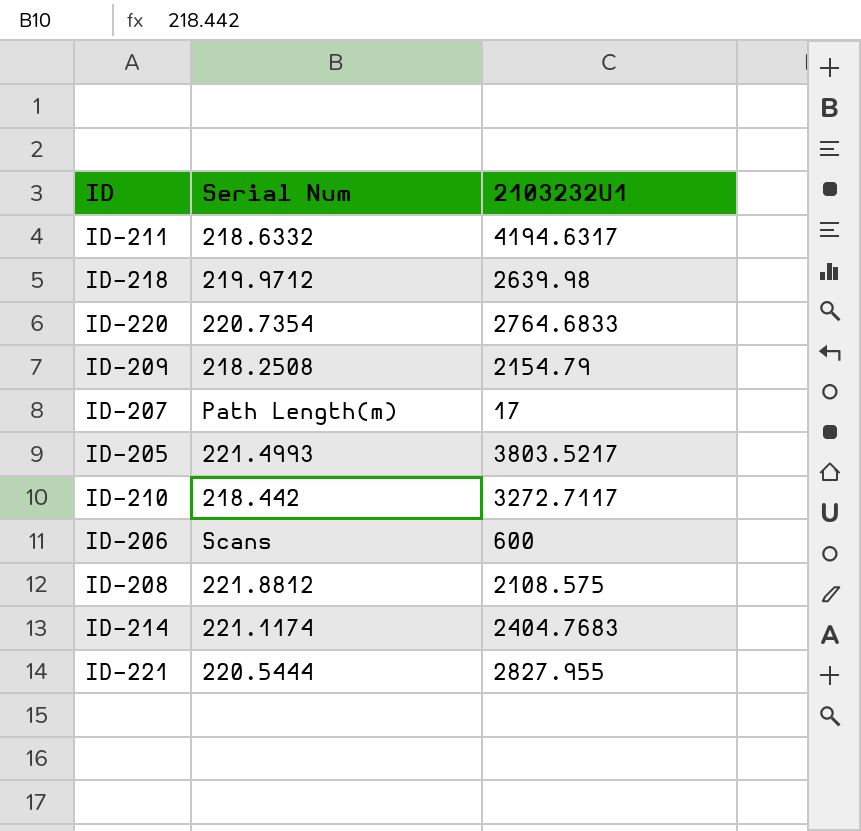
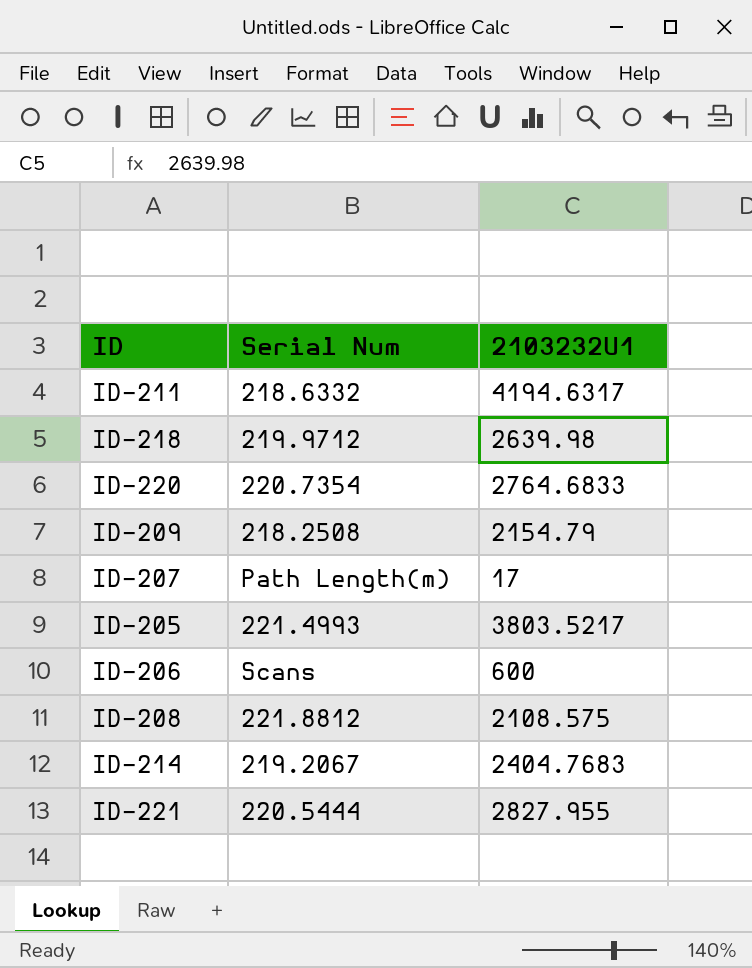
row ID-210: 218.442 | 3272.7117 -> none
ID-214 | Serial Num: 221.1174 -> 219.2067

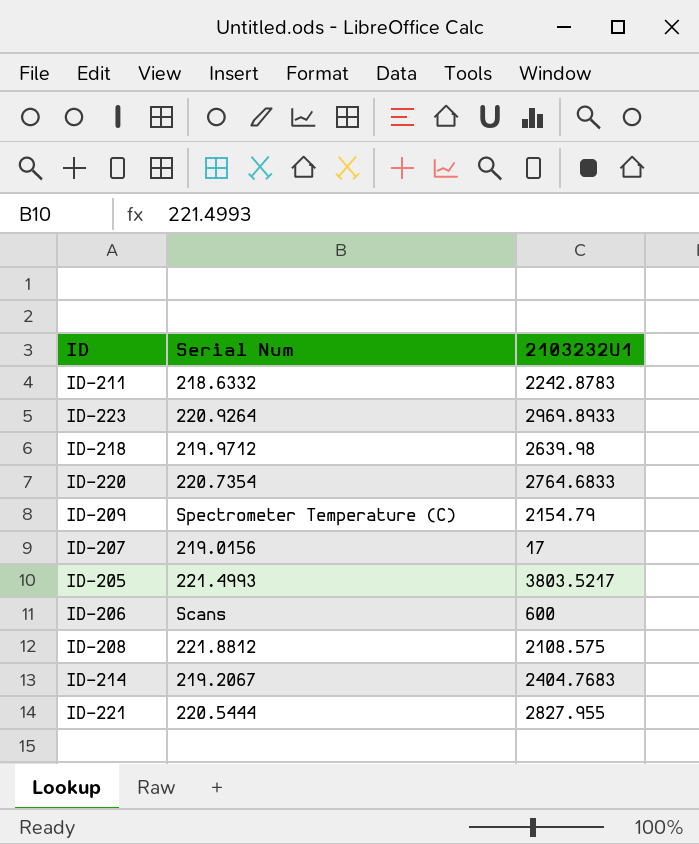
ID-211 | 2103232U1: 4194.6317 -> 2242.8783
row ID-223: none -> 220.9264 | 2969.8933
ID-209 | Serial Num: 218.2508 -> Spectrometer Temperature (C)
ID-207 | Serial Num: Path Length(m) -> 219.0156

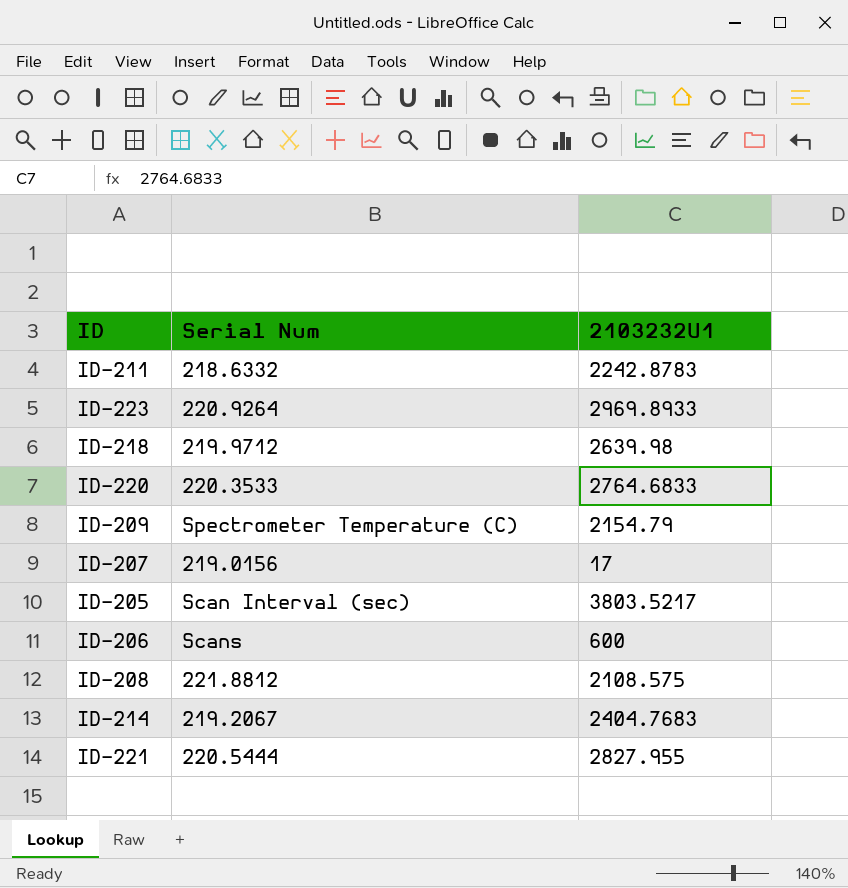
ID-220 | Serial Num: 220.7354 -> 220.3533
ID-205 | Serial Num: 221.4993 -> Scan Interval (sec)

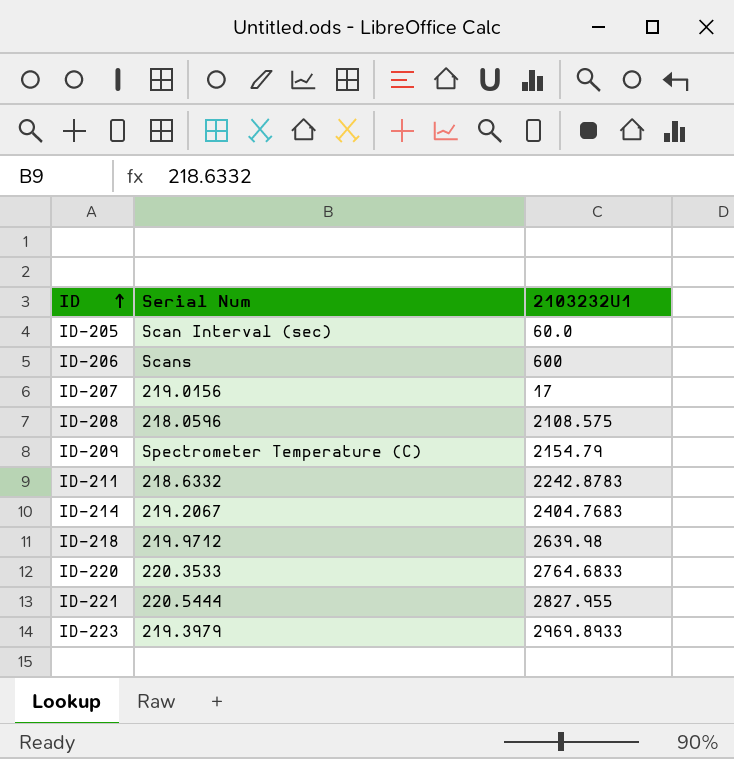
row order: none -> ID ascending
ID-205 | 2103232U1: 3803.5217 -> 60.0
ID-208 | Serial Num: 221.8812 -> 218.0596
ID-223 | Serial Num: 220.9264 -> 219.3979

